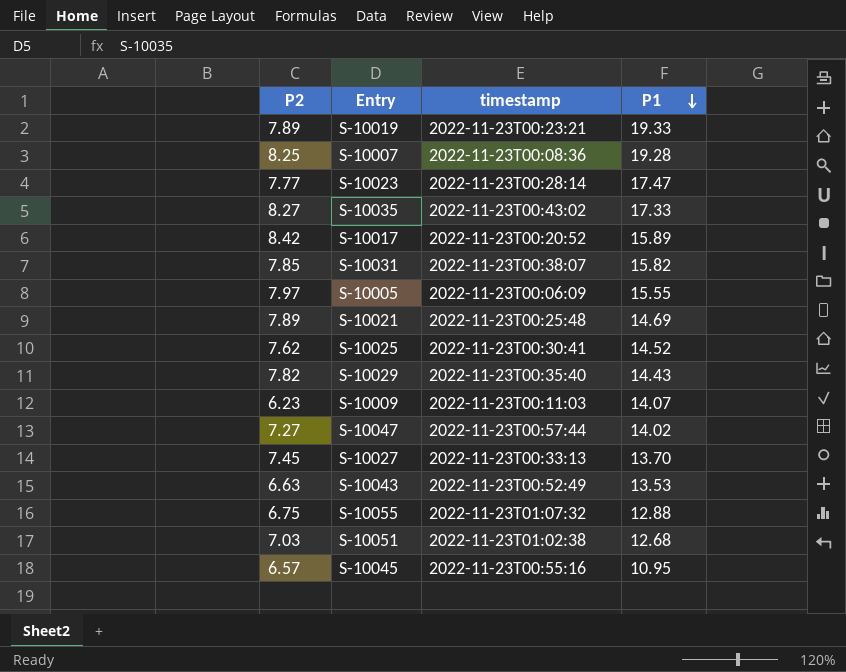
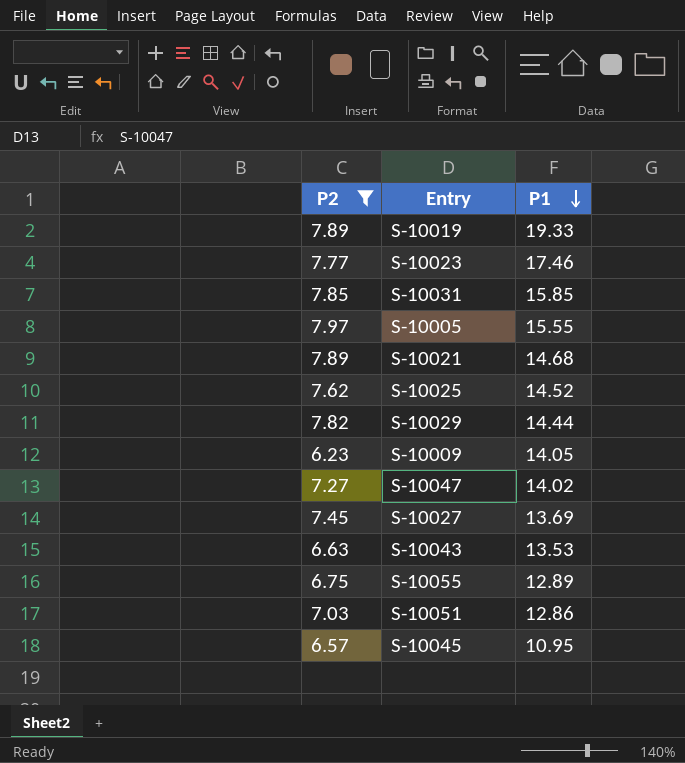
filter: none -> P2 <= 7.97
column timestamp | position: 3 -> none
S-10023 | P1: 17.47 -> 17.46
S-10031 | P1: 15.82 -> 15.85
S-10021 | P1: 14.69 -> 14.68
S-10029 | P1: 14.43 -> 14.44
S-10009 | P1: 14.07 -> 14.05
S-10027 | P1: 13.70 -> 13.69
S-10055 | P1: 12.88 -> 12.89
S-10051 | P1: 12.68 -> 12.86

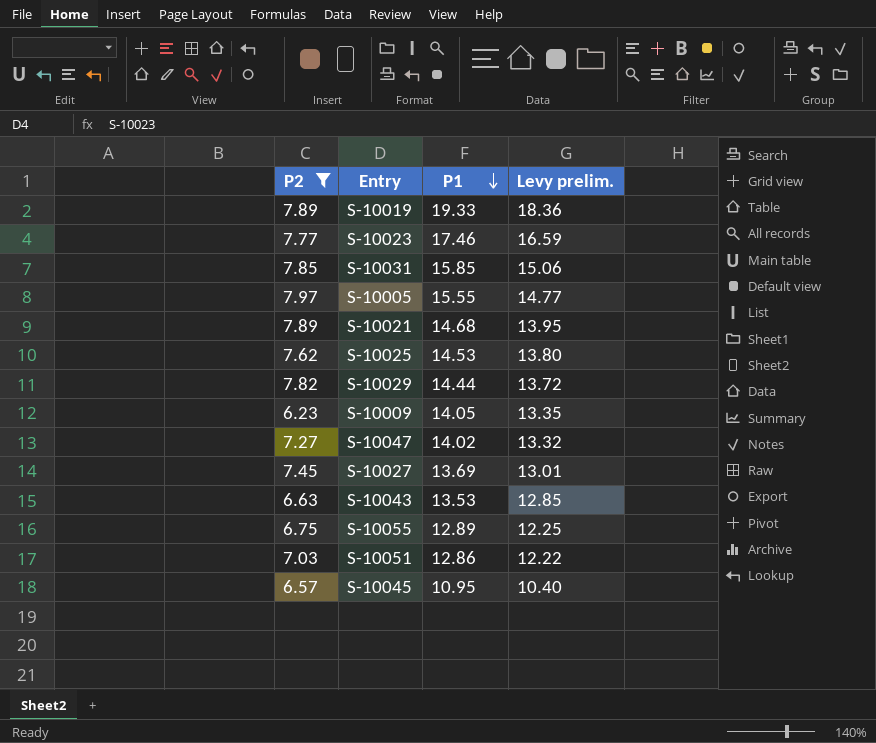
column Levy prelim. | formula: none -> [P1] * 0.95
S-10025 | P1: 14.52 -> 14.53

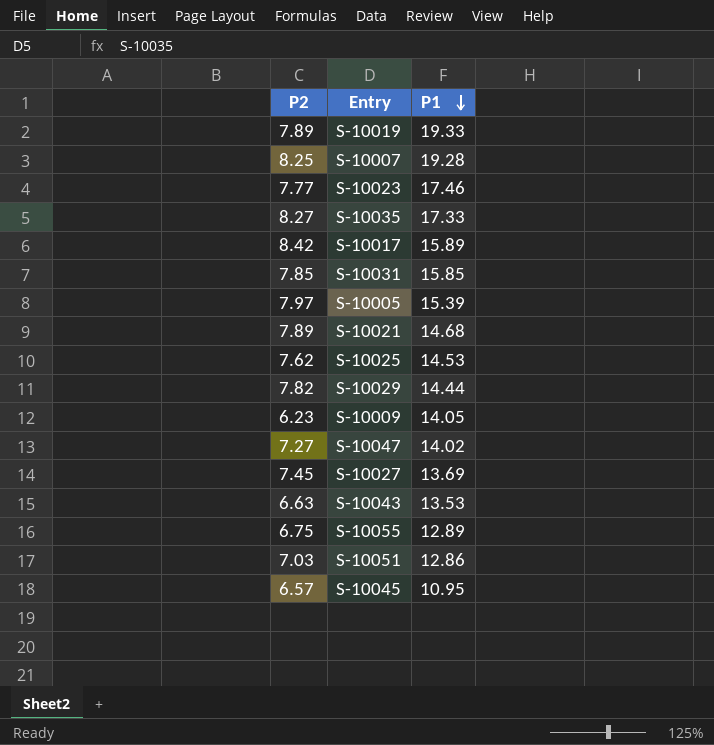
filter: P2 <= 7.97 -> none
column Levy prelim. | formula: [P1] * 0.95 -> none
S-10005 | P1: 15.55 -> 15.39

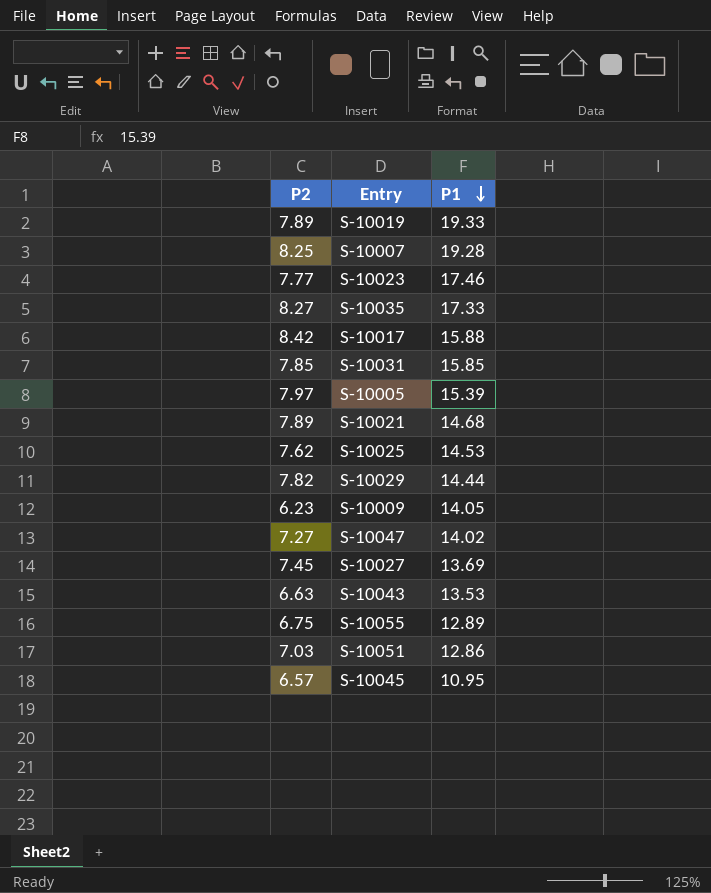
S-10017 | P1: 15.89 -> 15.88

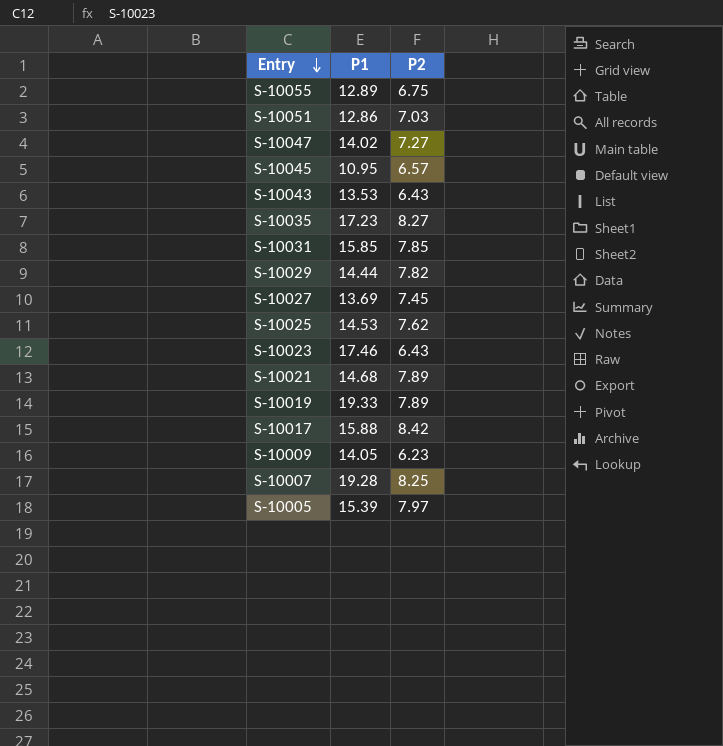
row order: P1 descending -> Entry descending
column P2 | position: 1 -> 3
S-10043 | P2: 6.63 -> 6.43
S-10035 | P1: 17.33 -> 17.23
S-10023 | P2: 7.77 -> 6.43

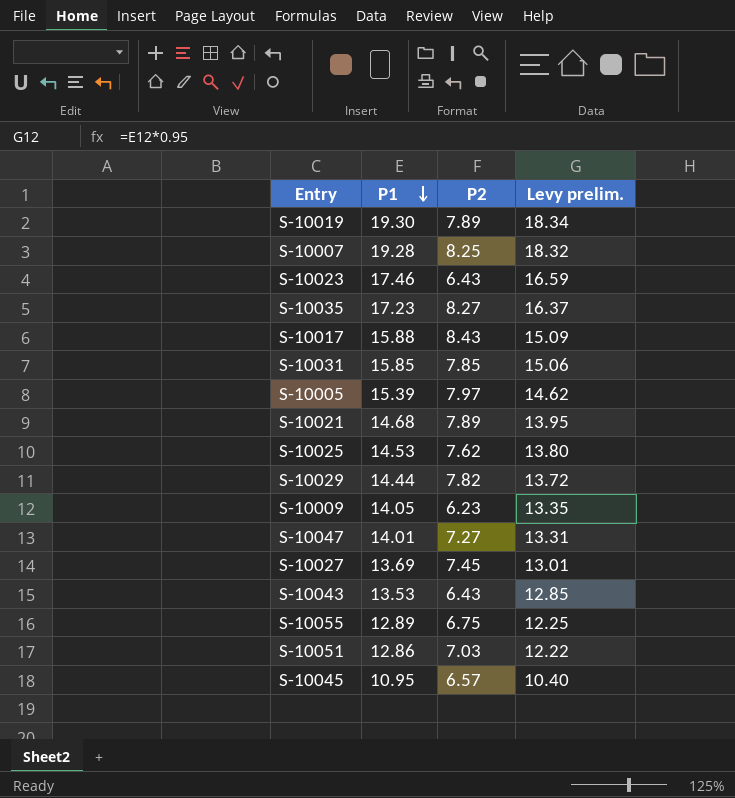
row order: Entry descending -> P1 descending
column Levy prelim. | formula: none -> [P1] * 0.95
S-10019 | P1: 19.33 -> 19.30
S-10017 | P2: 8.42 -> 8.43
S-10047 | P1: 14.02 -> 14.01

